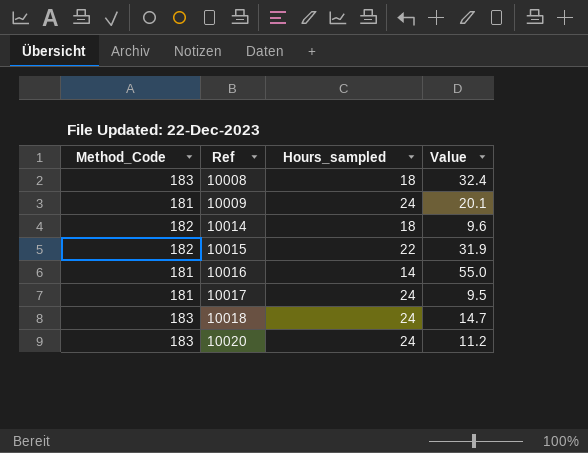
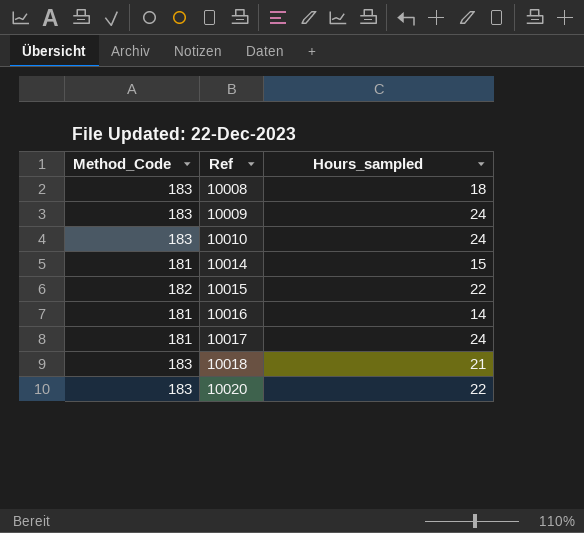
column Value | position: 4 -> none
10009 | Method_Code: 181 -> 183
row 10010: none -> 183 | 24
10014 | Method_Code: 182 -> 181
10014 | Hours_sampled: 18 -> 15
10018 | Hours_sampled: 24 -> 21
10020 | Hours_sampled: 24 -> 22

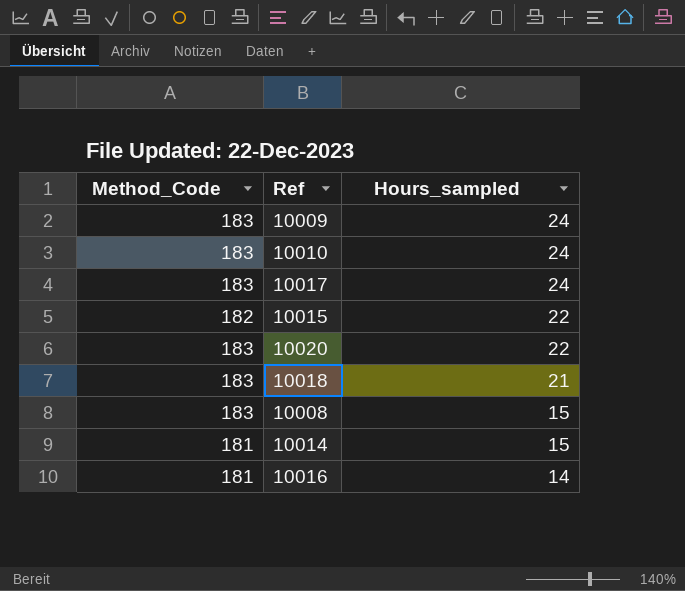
row order: Ref ascending -> Hours_sampled descending
10017 | Method_Code: 181 -> 183
10008 | Hours_sampled: 18 -> 15

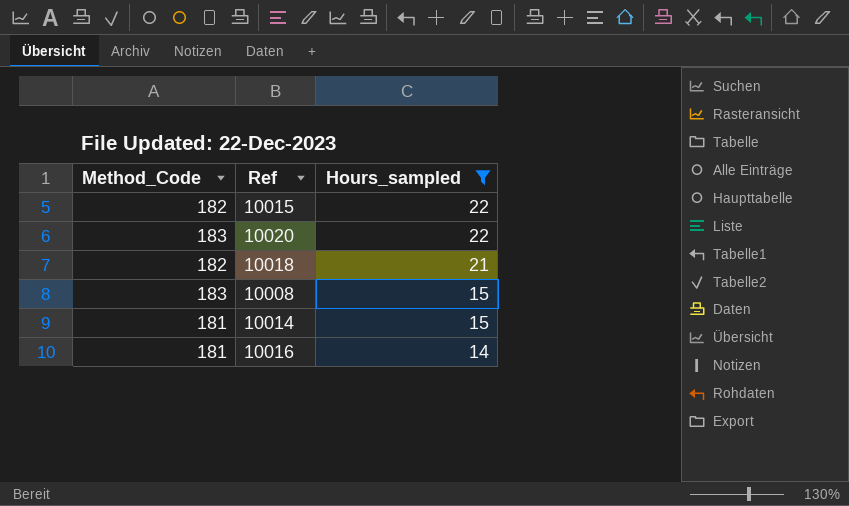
filter: none -> Hours_sampled != 24
10018 | Method_Code: 183 -> 182

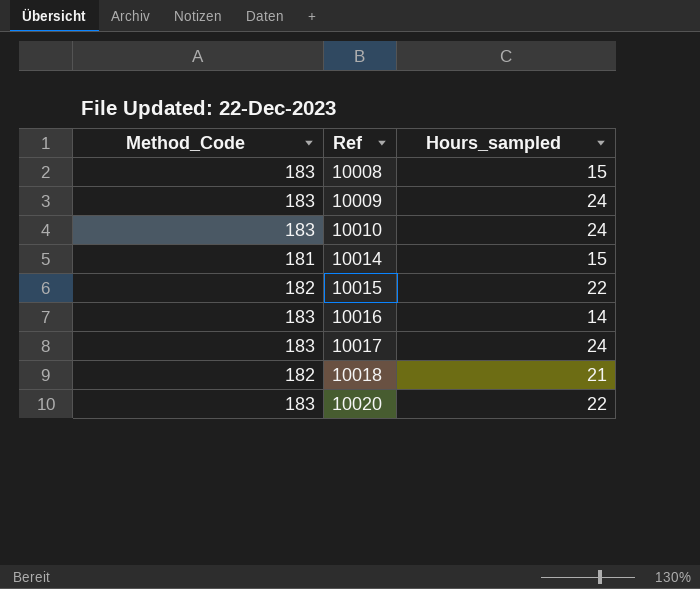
filter: Hours_sampled != 24 -> none
row order: Hours_sampled descending -> Ref ascending
10016 | Method_Code: 181 -> 183

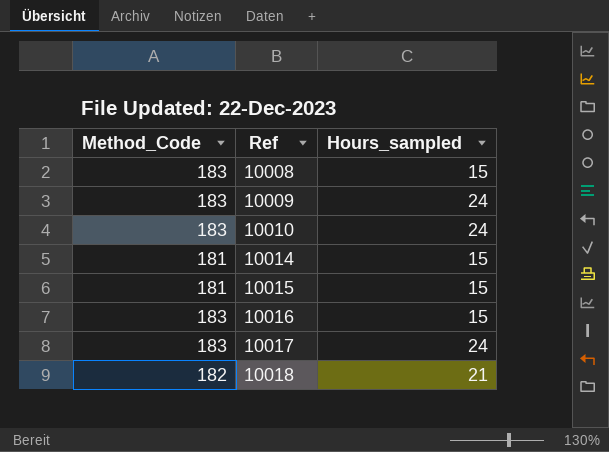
row 10020: 183 | 22 -> none
10015 | Method_Code: 182 -> 181
10015 | Hours_sampled: 22 -> 15
10016 | Hours_sampled: 14 -> 15

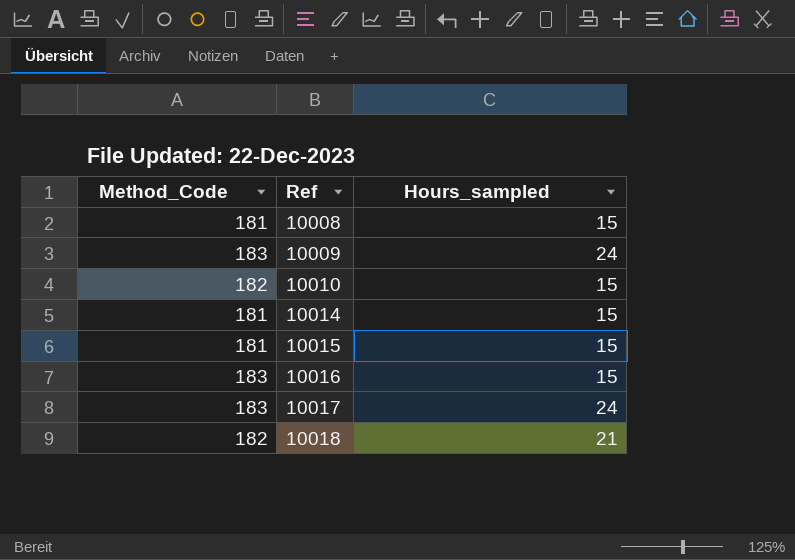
10008 | Method_Code: 183 -> 181
10010 | Method_Code: 183 -> 182
10010 | Hours_sampled: 24 -> 15

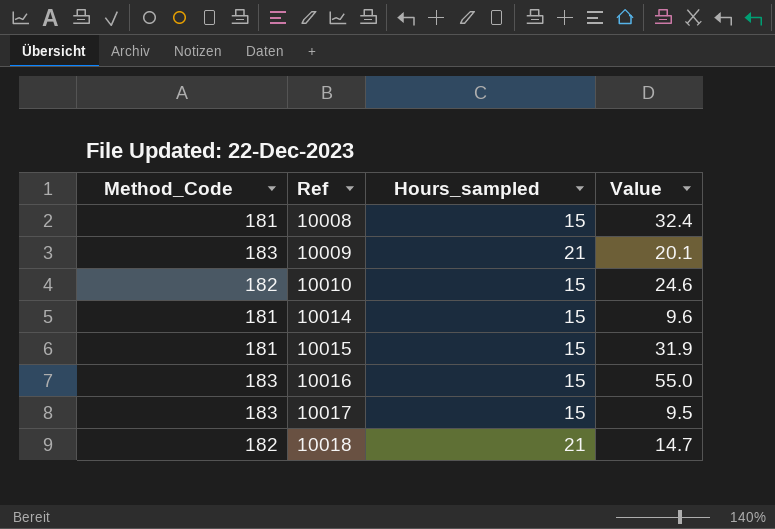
column Value | position: none -> 4
10009 | Hours_sampled: 24 -> 21
10017 | Hours_sampled: 24 -> 15

